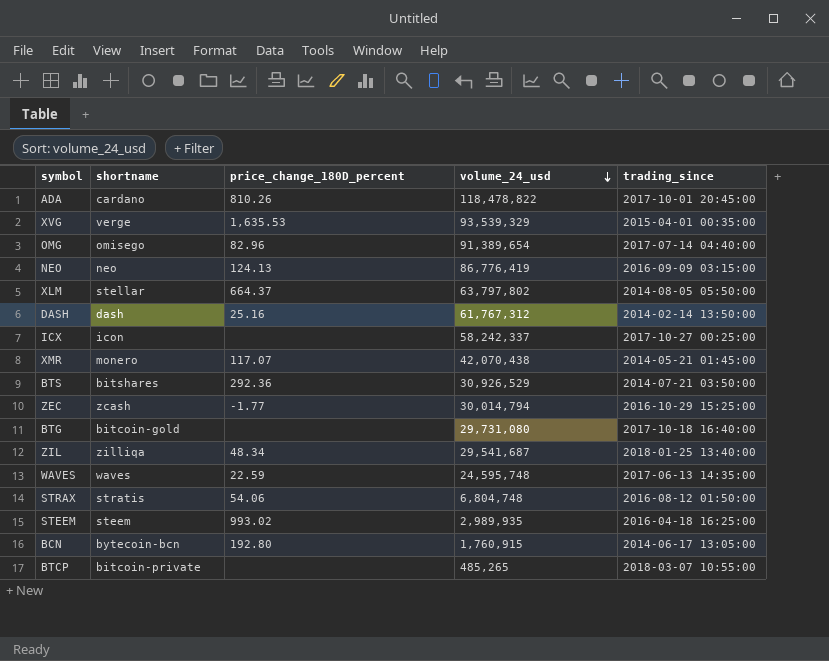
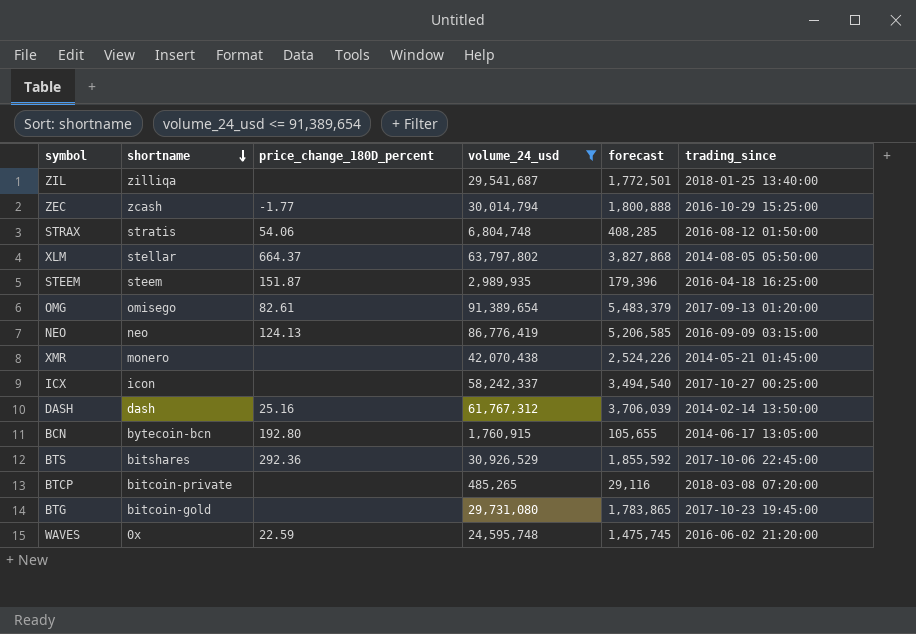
filter: none -> volume_24_usd <= 91,389,654
row order: volume_24_usd descending -> shortname descending
column forecast | formula: none -> [volume_24_usd] * 0.06
ZIL | price_change_180D_percent: 48.34 -> none
STEEM | price_change_180D_percent: 993.02 -> 151.87
OMG | price_change_180D_percent: 82.96 -> 82.61
OMG | trading_since: 2017-07-14 04:40:00 -> 2017-09-13 01:20:00
XMR | price_change_180D_percent: 117.07 -> none
BTS | trading_since: 2014-07-21 03:50:00 -> 2017-10-06 22:45:00
BTCP | trading_since: 2018-03-07 10:55:00 -> 2018-03-08 07:20:00
BTG | trading_since: 2017-10-18 16:40:00 -> 2017-10-23 19:45:00
WAVES | shortname: waves -> 0x
WAVES | trading_since: 2017-06-13 14:35:00 -> 2016-06-02 21:20:00

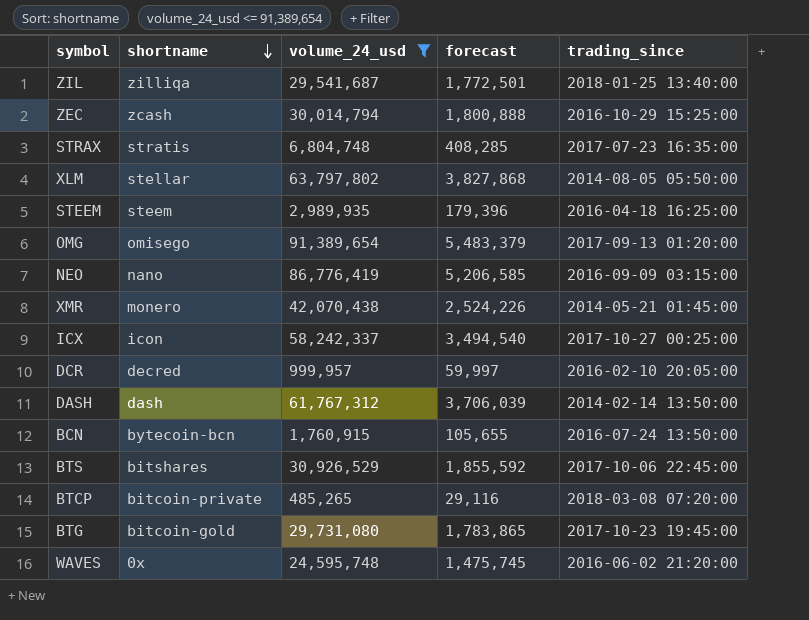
column price_change_180D_percent | position: 3 -> none
STRAX | trading_since: 2016-08-12 01:50:00 -> 2017-07-23 16:35:00
NEO | shortname: neo -> nano
row DCR: none -> decred | 999,957 | 59,997 | 2016-02-10 20:05:00
BCN | trading_since: 2014-06-17 13:05:00 -> 2016-07-24 13:50:00

